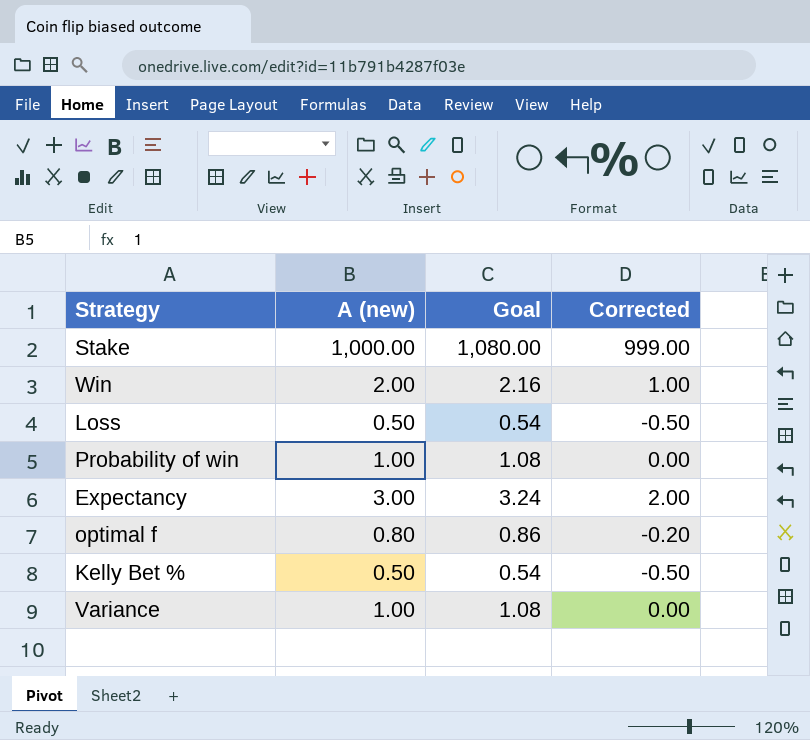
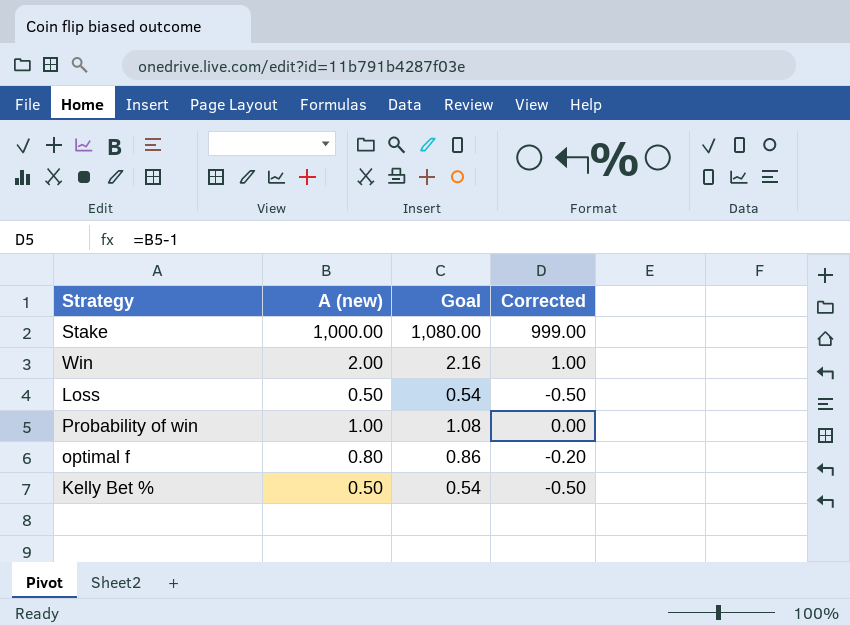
row Expectancy: 3.00 | 3.24 | 2.00 -> none
row Variance: 1.00 | 1.08 | 0.00 -> none

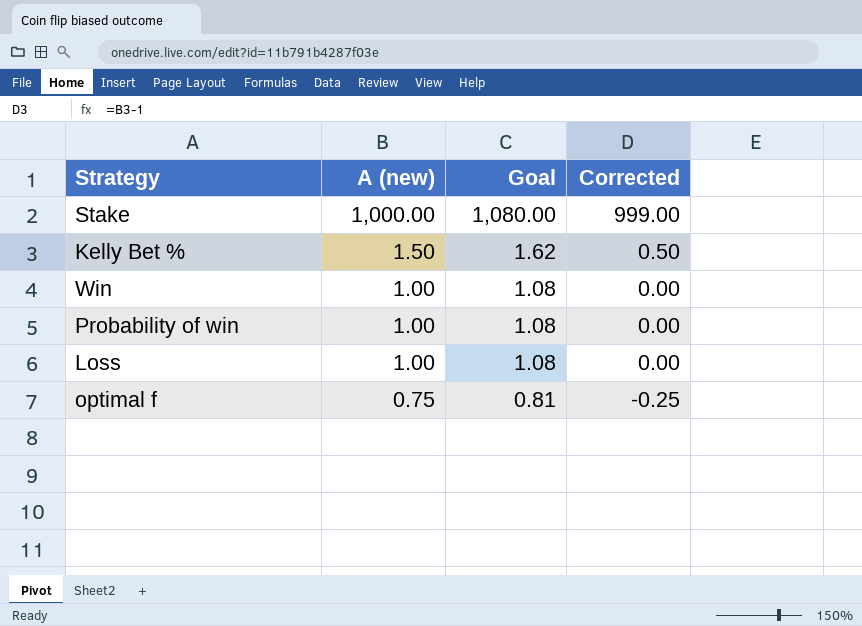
row order: none -> A (new) descending
Kelly Bet % | A (new): 0.50 -> 1.50
Kelly Bet % | Goal: 0.54 -> 1.62
Kelly Bet % | Corrected: -0.50 -> 0.50
Win | A (new): 2.00 -> 1.00
Win | Goal: 2.16 -> 1.08
Win | Corrected: 1.00 -> 0.00
Loss | A (new): 0.50 -> 1.00
Loss | Goal: 0.54 -> 1.08
Loss | Corrected: -0.50 -> 0.00
optimal f | A (new): 0.80 -> 0.75
optimal f | Goal: 0.86 -> 0.81
optimal f | Corrected: -0.20 -> -0.25

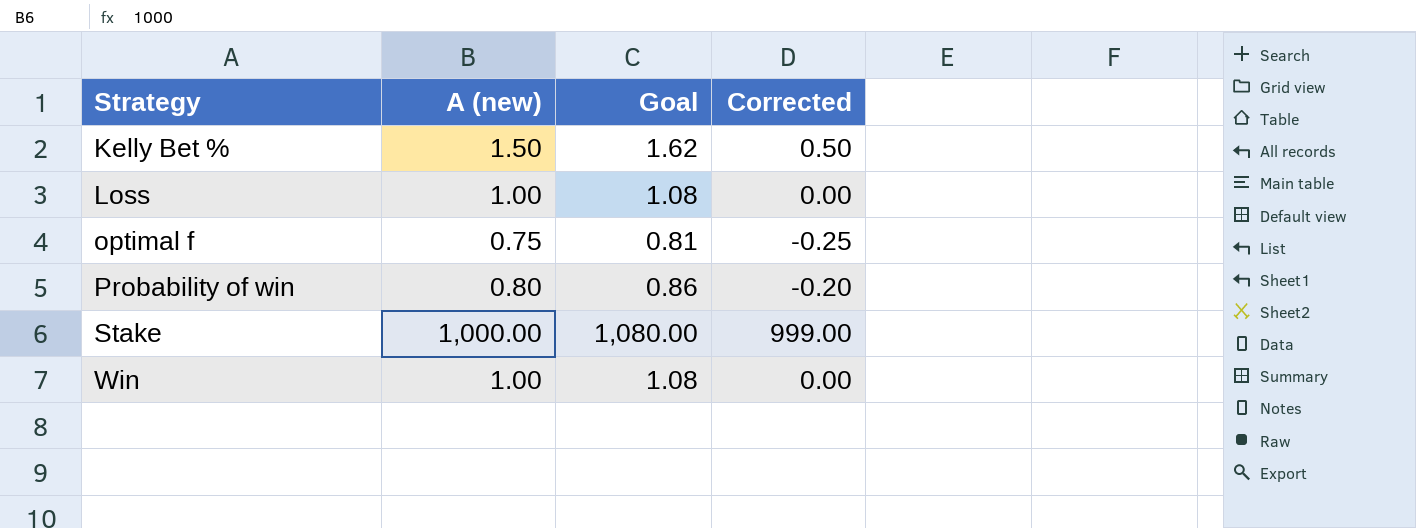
row order: A (new) descending -> Strategy ascending
Probability of win | A (new): 1.00 -> 0.80
Probability of win | Goal: 1.08 -> 0.86
Probability of win | Corrected: 0.00 -> -0.20

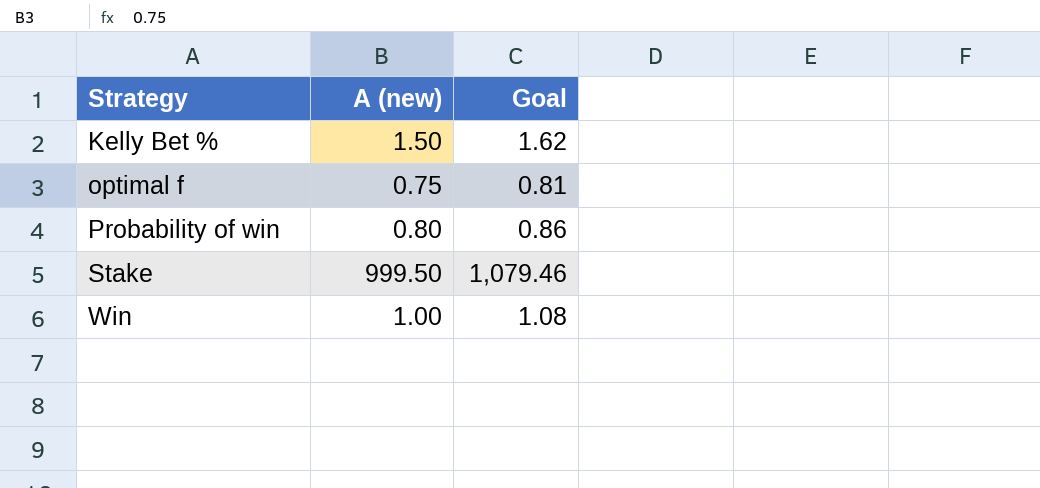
column Corrected | formula: [A (new)] - 1 -> none
row Loss: 1.00 | 1.08 | 0.00 -> none
Stake | A (new): 1,000.00 -> 999.50
Stake | Goal: 1,080.00 -> 1,079.46

